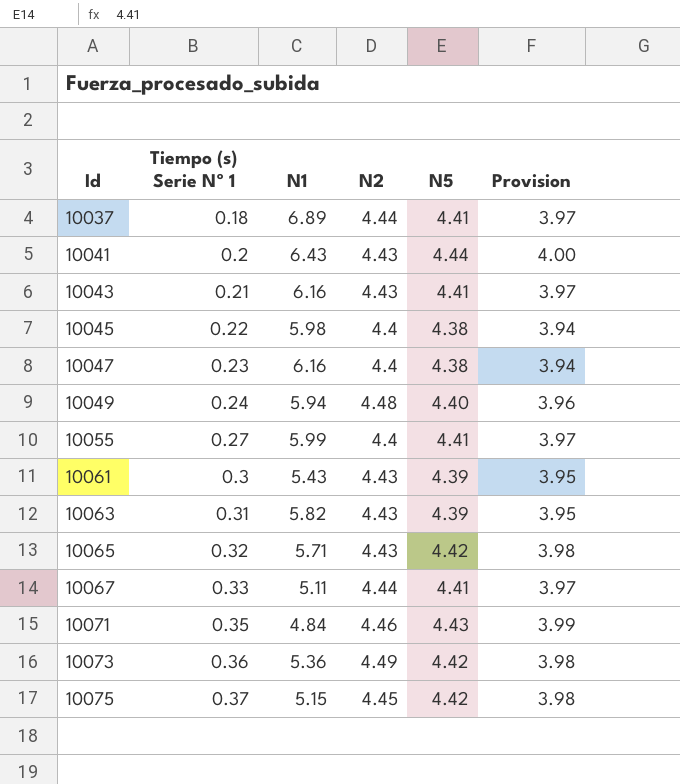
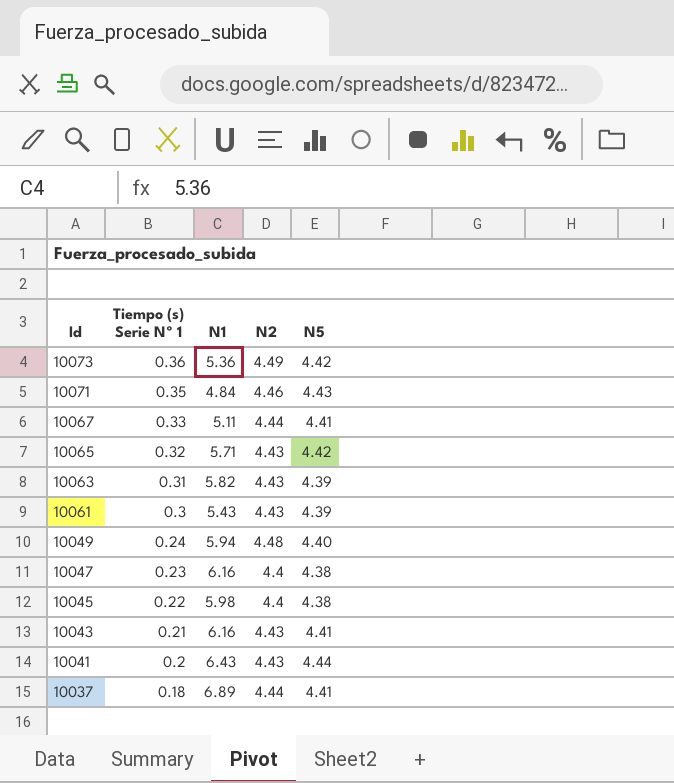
row order: Id ascending -> Id descending
column Provision | formula: [N5] * 0.9 -> none
row 10055: 0.27 | 5.99 | 4.4 | 4.41 | 3.97 -> none
row 10075: 0.37 | 5.15 | 4.45 | 4.42 | 3.98 -> none

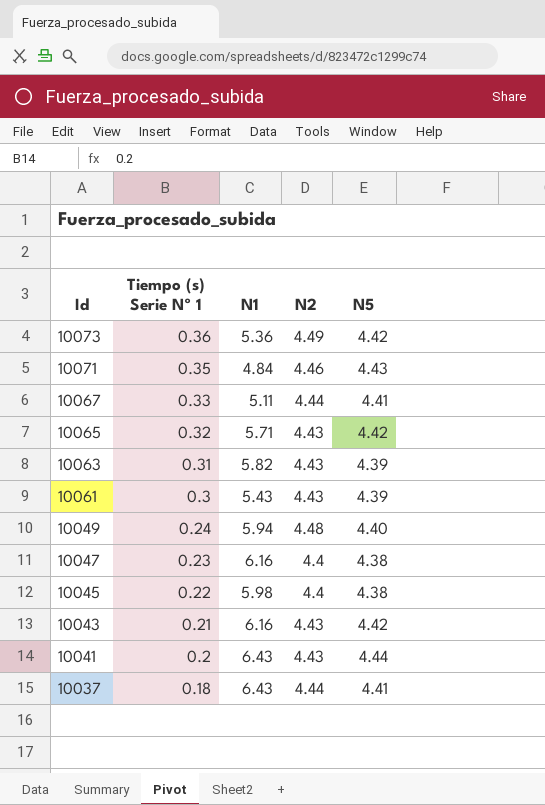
10043 | N5: 4.41 -> 4.42
10037 | N1: 6.89 -> 6.43

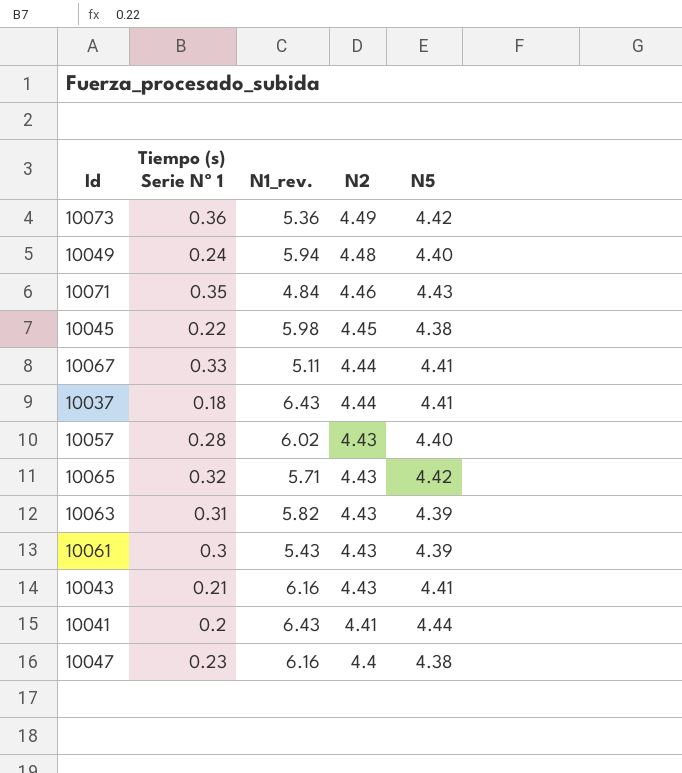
row order: Id descending -> N2 descending
column name: N1 -> N1_rev.
10045 | N2: 4.4 -> 4.45
row 10057: none -> 0.28 | 6.02 | 4.43 | 4.40
10043 | N5: 4.42 -> 4.41
10041 | N2: 4.43 -> 4.41

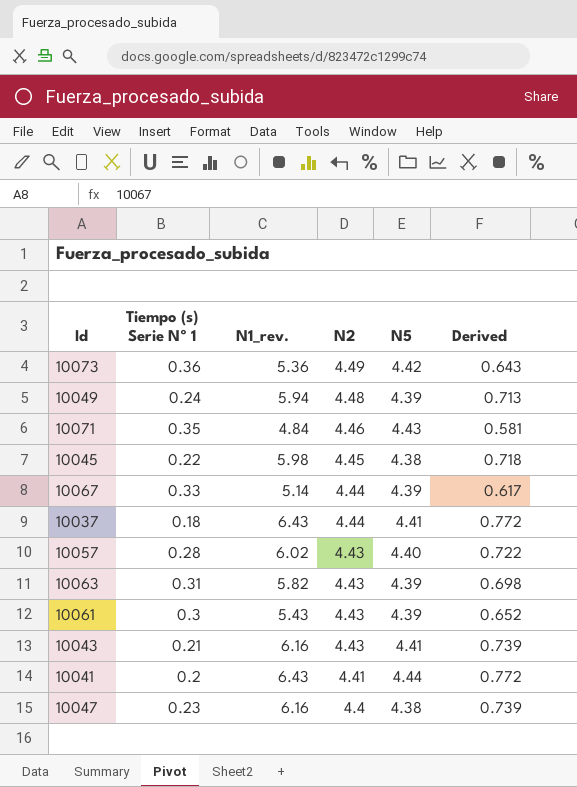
column Derived | formula: none -> [N1_rev.] * 0.12
row 10065: 0.32 | 5.71 | 4.43 | 4.42 -> none
10049 | N5: 4.40 -> 4.39
10067 | N1_rev.: 5.11 -> 5.14
10067 | N5: 4.41 -> 4.39

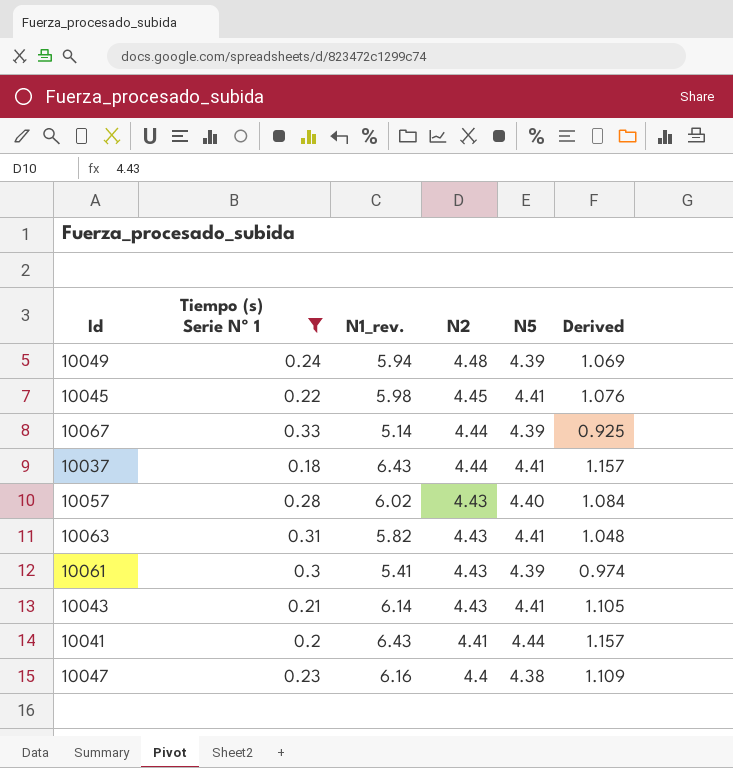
filter: none -> Tiempo (s) Serie Nº 1 <= 0.33
column Derived | formula: [N1_rev.] * 0.12 -> [N1_rev.] * 0.18
10045 | N5: 4.38 -> 4.41
10063 | N5: 4.39 -> 4.41
10061 | N1_rev.: 5.43 -> 5.41
10043 | N1_rev.: 6.16 -> 6.14

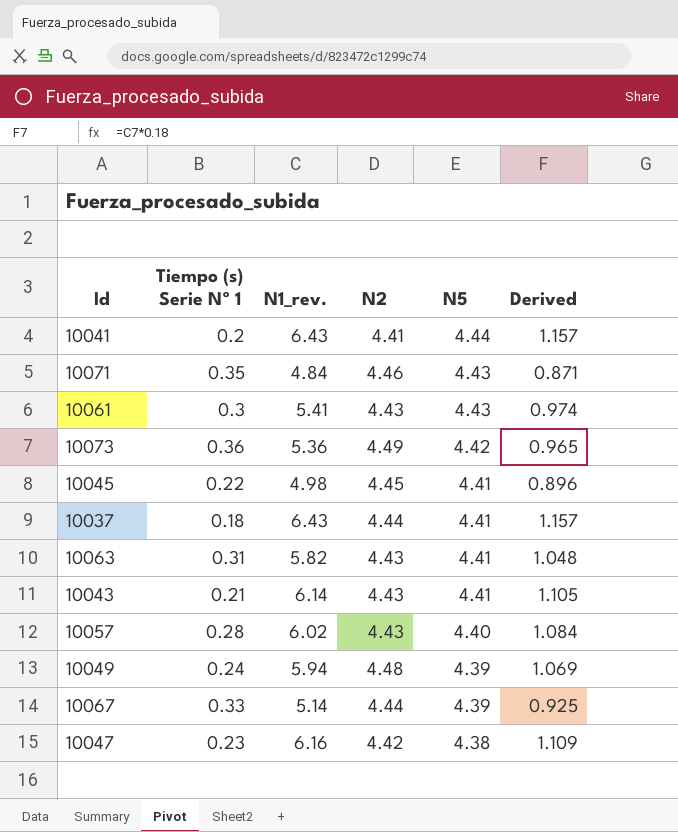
filter: Tiempo (s) Serie Nº 1 <= 0.33 -> none
row order: N2 descending -> N5 descending
10061 | N5: 4.39 -> 4.43
10045 | N1_rev.: 5.98 -> 4.98
10045 | Derived: 1.076 -> 0.896
10047 | N2: 4.4 -> 4.42

